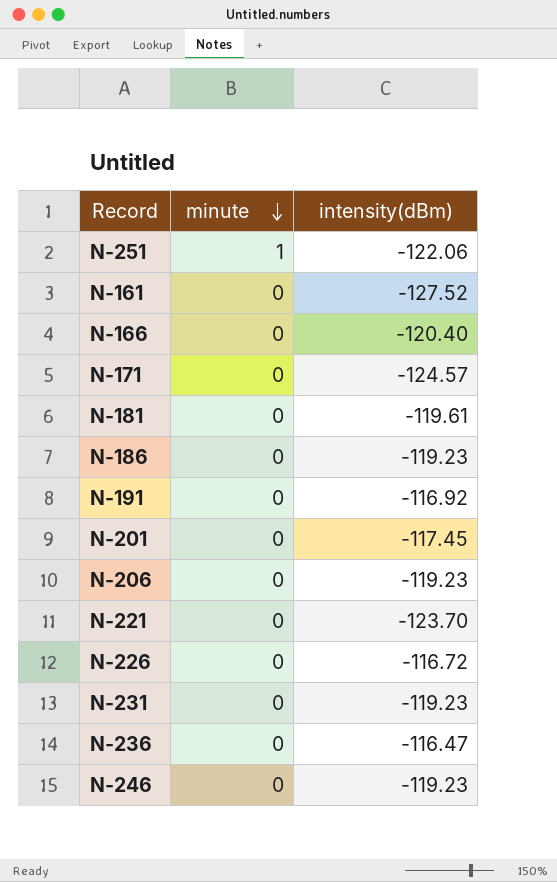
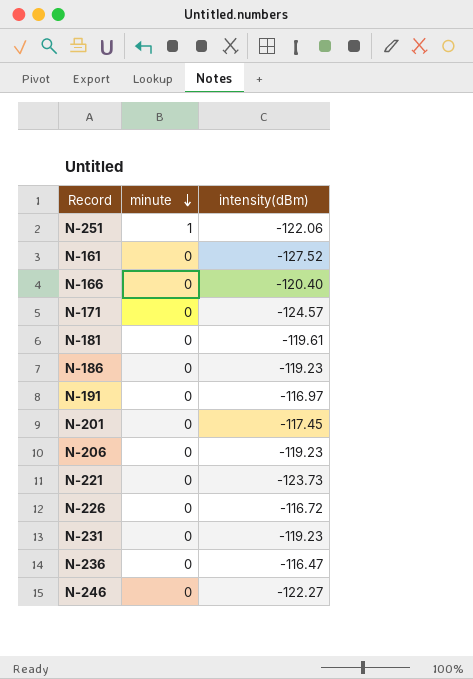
N-191 | intensity(dBm): -116.92 -> -116.97
N-221 | intensity(dBm): -123.70 -> -123.73
N-246 | intensity(dBm): -119.23 -> -122.27

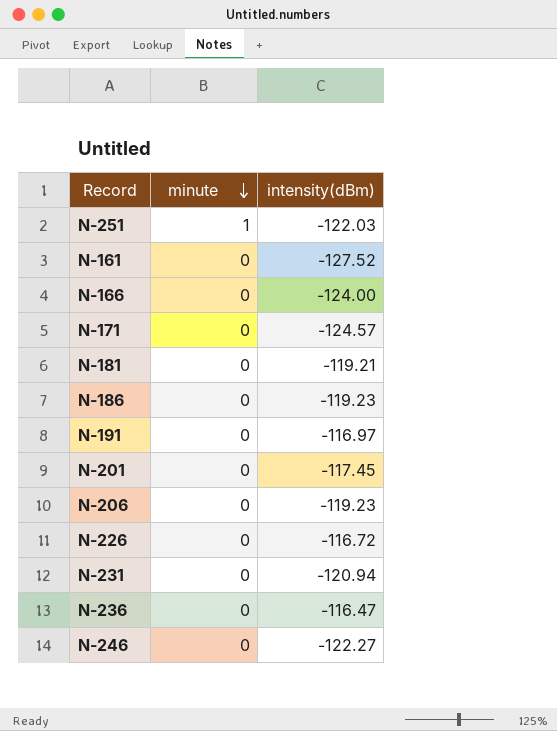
row N-221: 0 | -123.73 -> none
N-251 | intensity(dBm): -122.06 -> -122.03
N-166 | intensity(dBm): -120.40 -> -124.00
N-181 | intensity(dBm): -119.61 -> -119.21
N-231 | intensity(dBm): -119.23 -> -120.94

